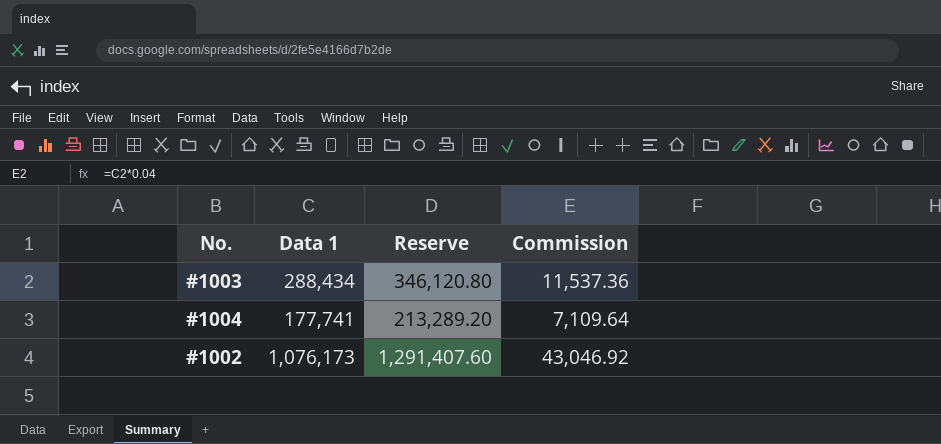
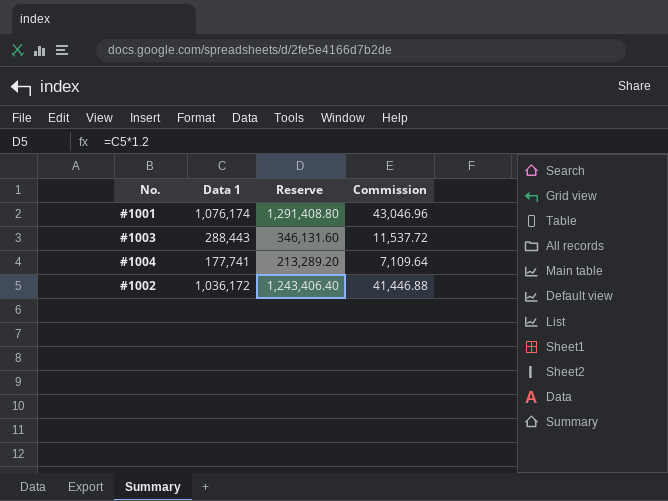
row #1001: none -> 1,076,174 | 1,291,408.80 | 43,046.96
#1003 | Data 1: 288,434 -> 288,443
#1003 | Reserve: 346,120.80 -> 346,131.60
#1003 | Commission: 11,537.36 -> 11,537.72
#1002 | Data 1: 1,076,173 -> 1,036,172
#1002 | Reserve: 1,291,407.60 -> 1,243,406.40
#1002 | Commission: 43,046.92 -> 41,446.88

